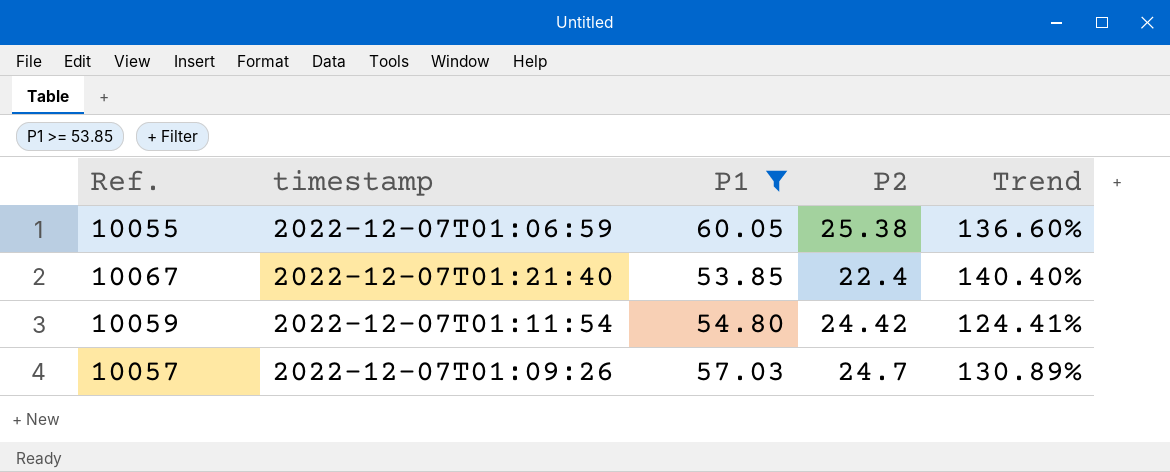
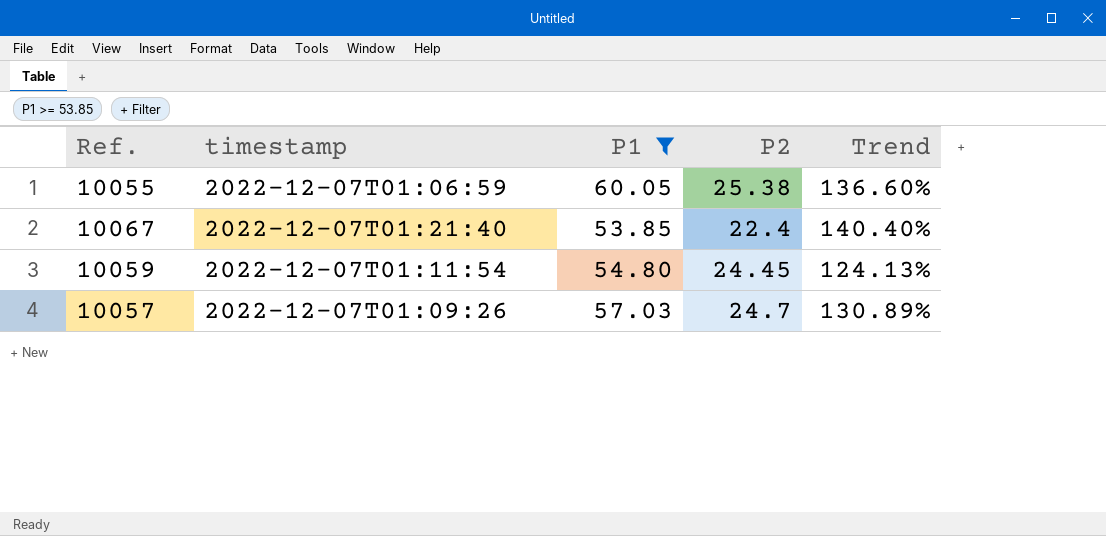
10059 | P2: 24.42 -> 24.45
10059 | Trend: 124.41% -> 124.13%

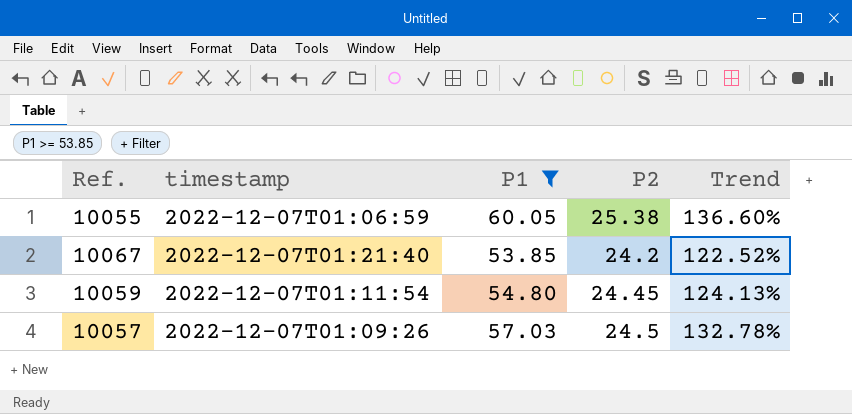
10067 | P2: 22.4 -> 24.2
10067 | Trend: 140.40% -> 122.52%
10057 | P2: 24.7 -> 24.5
10057 | Trend: 130.89% -> 132.78%

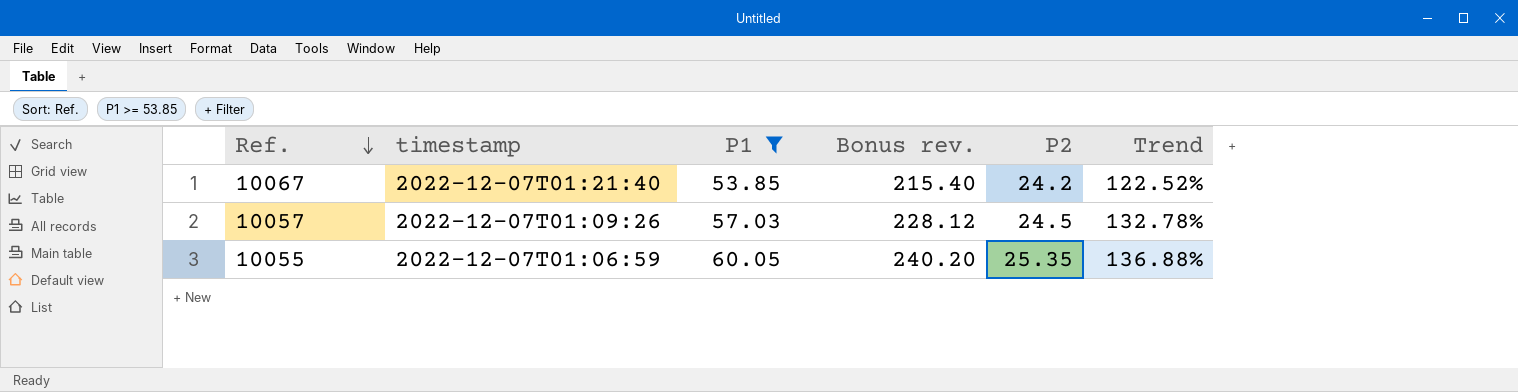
row order: none -> Ref. descending
column Bonus rev. | formula: none -> [P1] * 4
row 10059: 2022-12-07T01:11:54 | 54.80 | 24.45 | 124.13% -> none
10055 | P2: 25.38 -> 25.35
10055 | Trend: 136.60% -> 136.88%

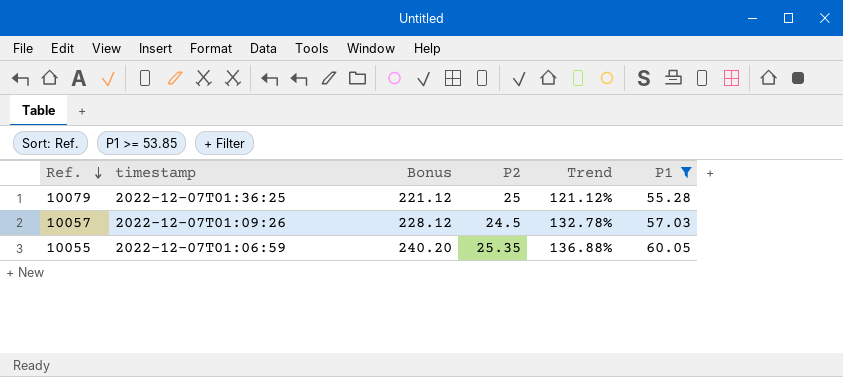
column name: Bonus rev. -> Bonus
column P1 | position: 3 -> 6
row 10067: 2022-12-07T01:21:40 | 53.85 | 215.40 | 24.2 | 122.52% -> none
row 10079: none -> 2022-12-07T01:36:25 | 221.12 | 25 | 121.12% | 55.28

